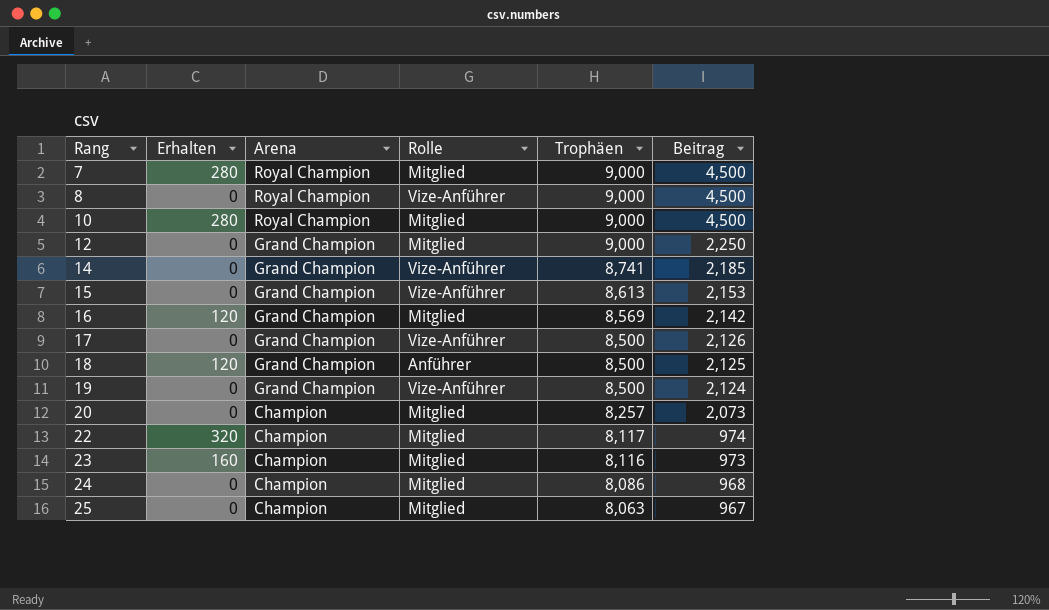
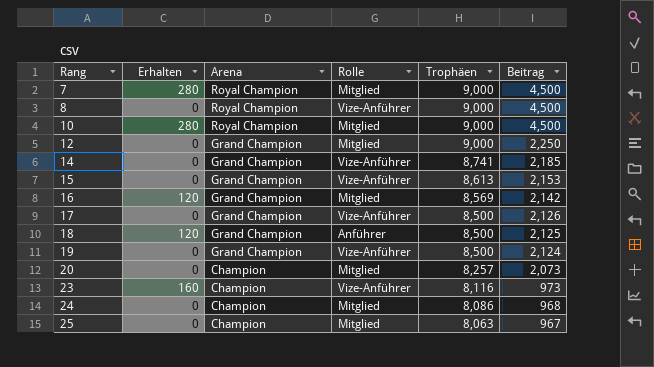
row 22: 320 | Champion | Mitglied | 8,117 | 974 -> none
23 | Rolle: Mitglied -> Vize-Anführer

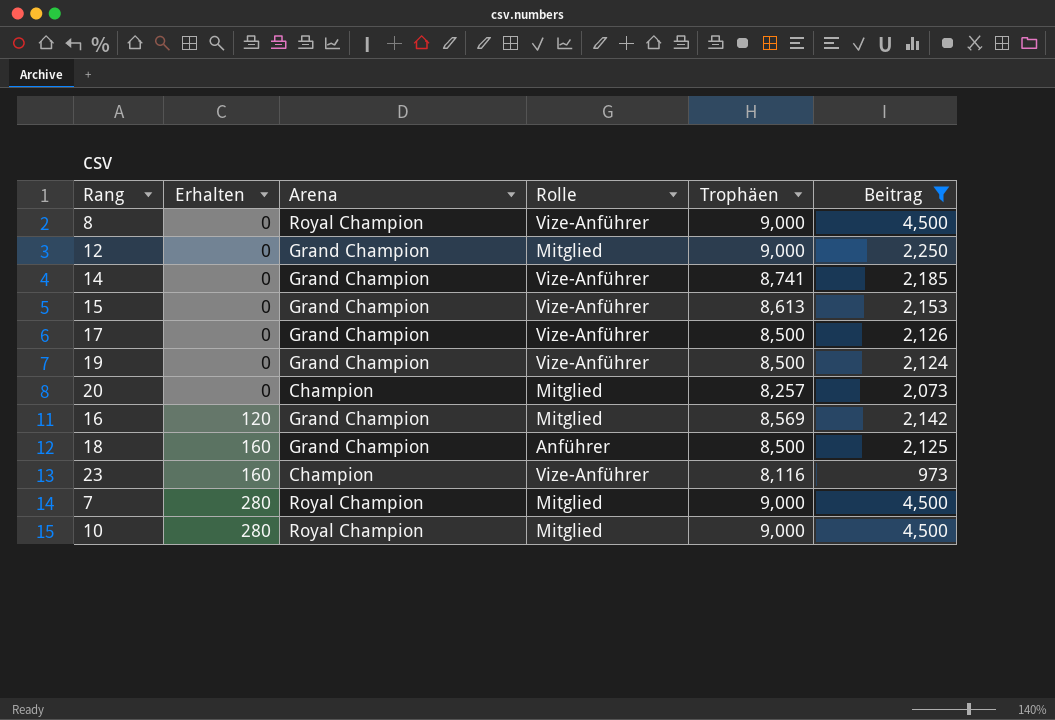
filter: none -> Beitrag >= 973
row order: Rang ascending -> Erhalten ascending
18 | Erhalten: 120 -> 160

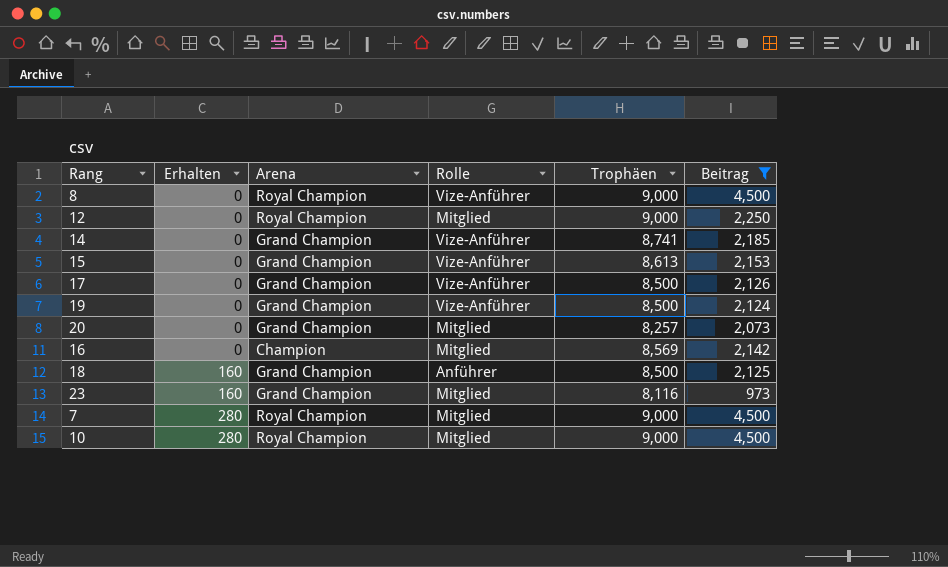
12 | Arena: Grand Champion -> Royal Champion
20 | Arena: Champion -> Grand Champion
16 | Erhalten: 120 -> 0
16 | Arena: Grand Champion -> Champion
23 | Arena: Champion -> Grand Champion
23 | Rolle: Vize-Anführer -> Mitglied

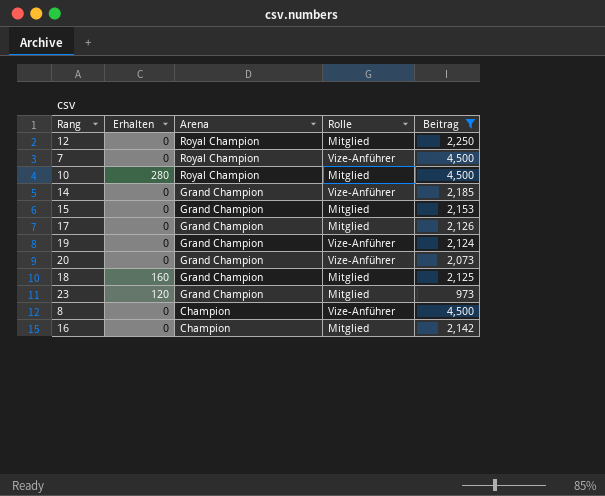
row order: Erhalten ascending -> Arena descending
column Trophäen | position: 5 -> none
7 | Erhalten: 280 -> 0
7 | Rolle: Mitglied -> Vize-Anführer
15 | Rolle: Vize-Anführer -> Mitglied
17 | Rolle: Vize-Anführer -> Mitglied
20 | Rolle: Mitglied -> Vize-Anführer
18 | Rolle: Anführer -> Mitglied
23 | Erhalten: 160 -> 120
8 | Arena: Royal Champion -> Champion

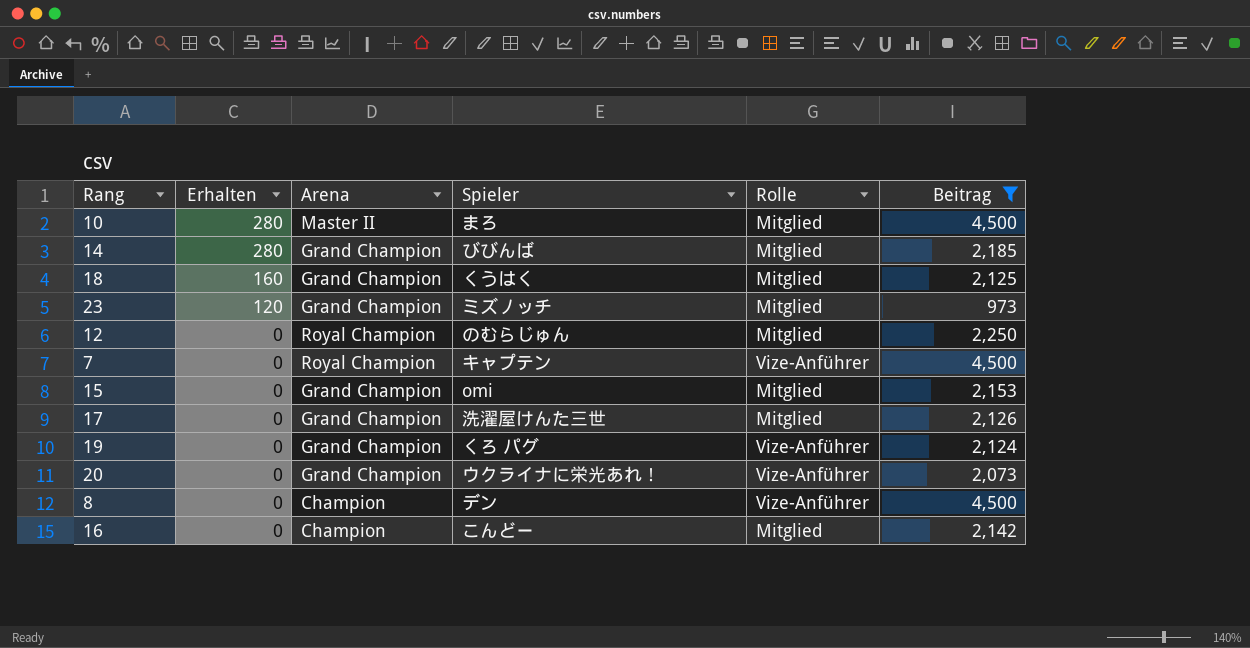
row order: Arena descending -> Erhalten descending
column Spieler | position: none -> 4
10 | Arena: Royal Champion -> Master II
14 | Erhalten: 0 -> 280
14 | Rolle: Vize-Anführer -> Mitglied

